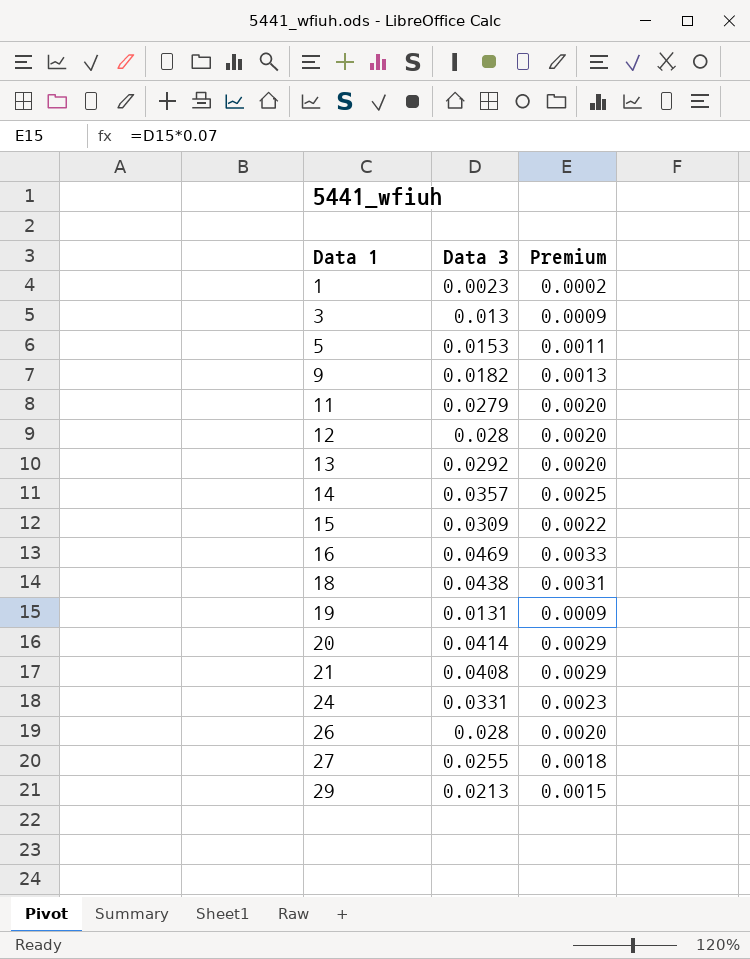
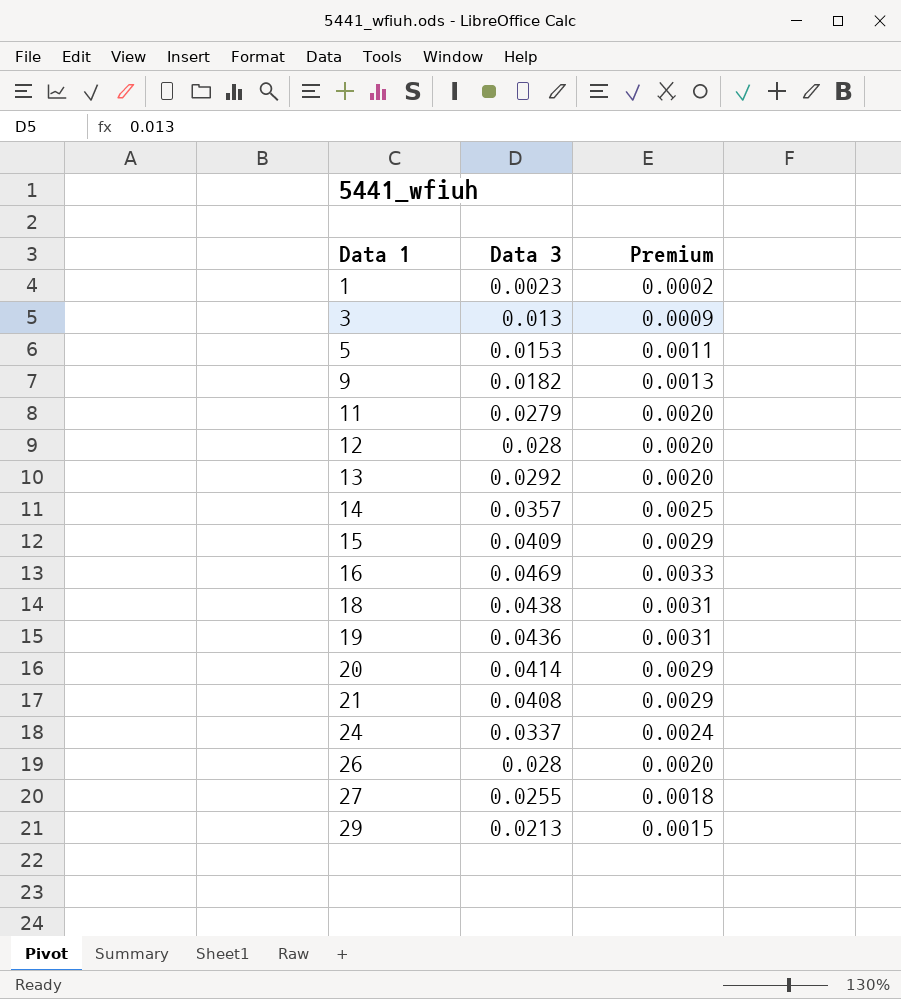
15 | Data 3: 0.0309 -> 0.0409
15 | Premium: 0.0022 -> 0.0029
19 | Data 3: 0.0131 -> 0.0436
19 | Premium: 0.0009 -> 0.0031
24 | Data 3: 0.0331 -> 0.0337
24 | Premium: 0.0023 -> 0.0024

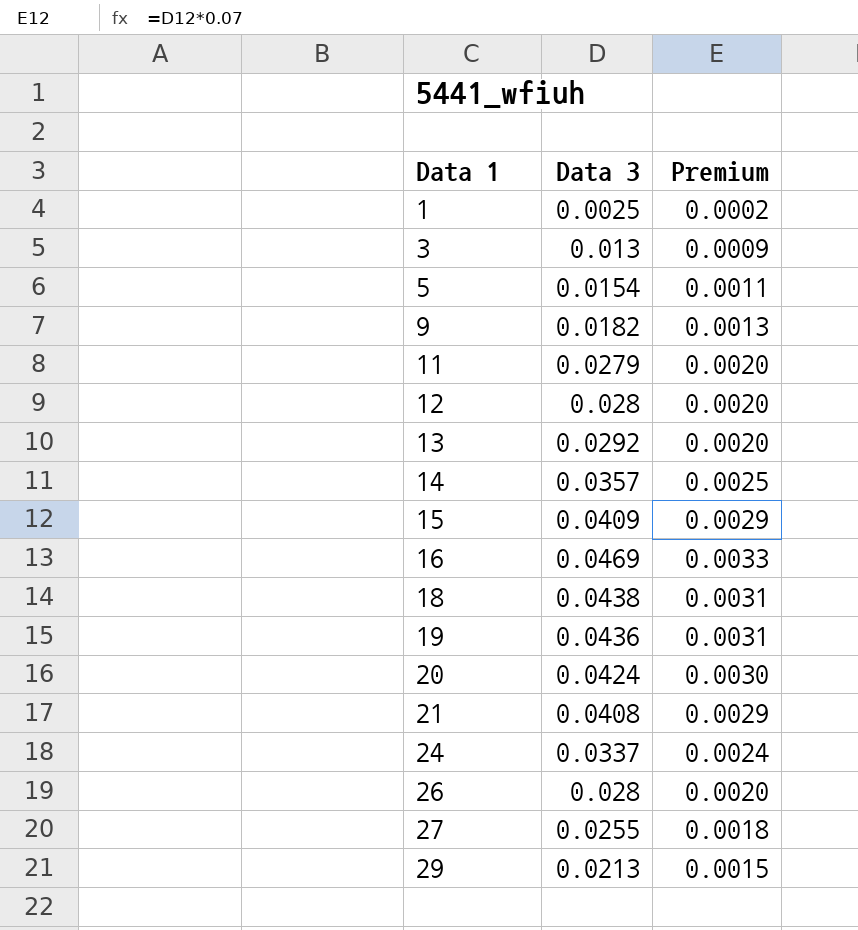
1 | Data 3: 0.0023 -> 0.0025
5 | Data 3: 0.0153 -> 0.0154
20 | Data 3: 0.0414 -> 0.0424
20 | Premium: 0.0029 -> 0.0030

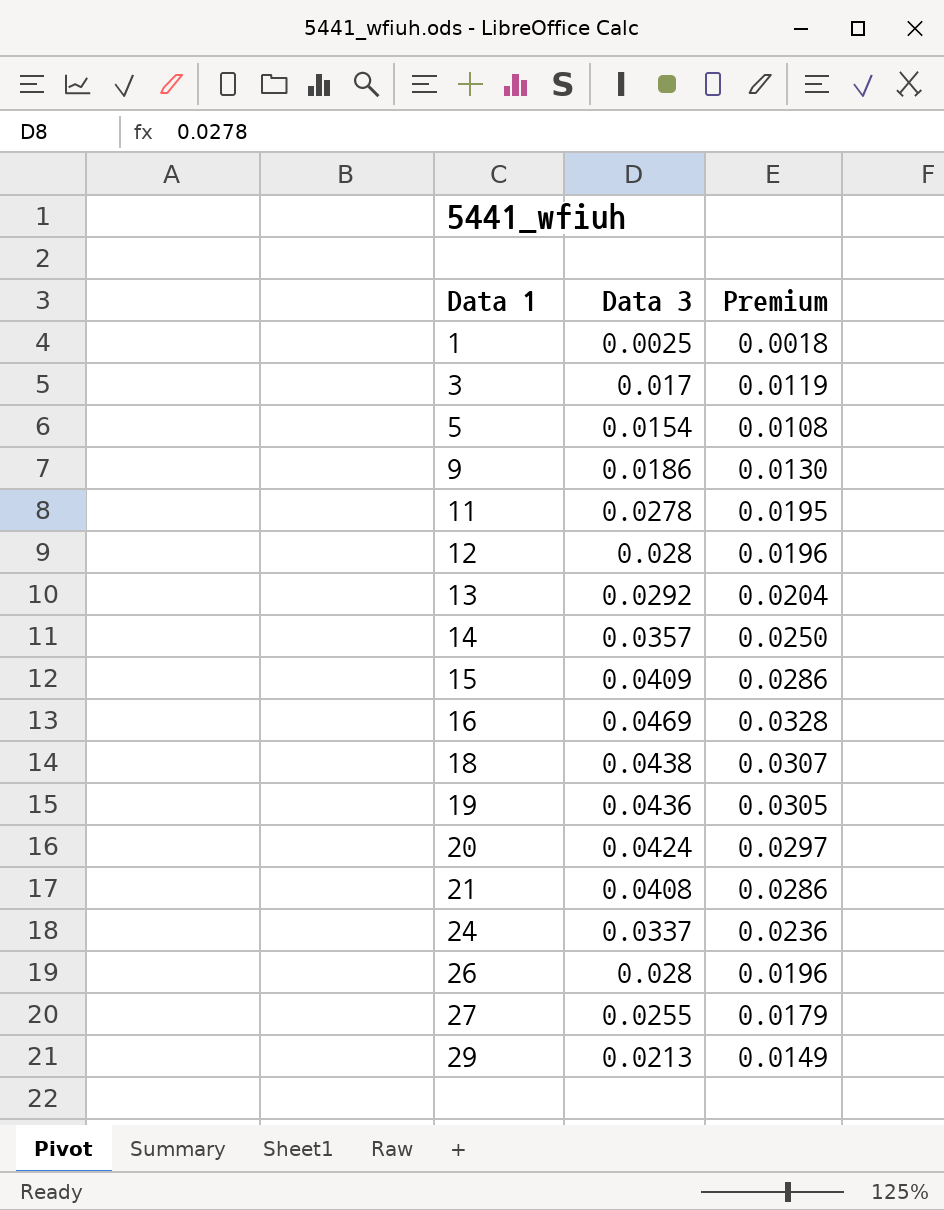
column Premium | formula: [Data 3] * 0.07 -> [Data 3] * 0.7
3 | Data 3: 0.013 -> 0.017
9 | Data 3: 0.0182 -> 0.0186
11 | Data 3: 0.0279 -> 0.0278

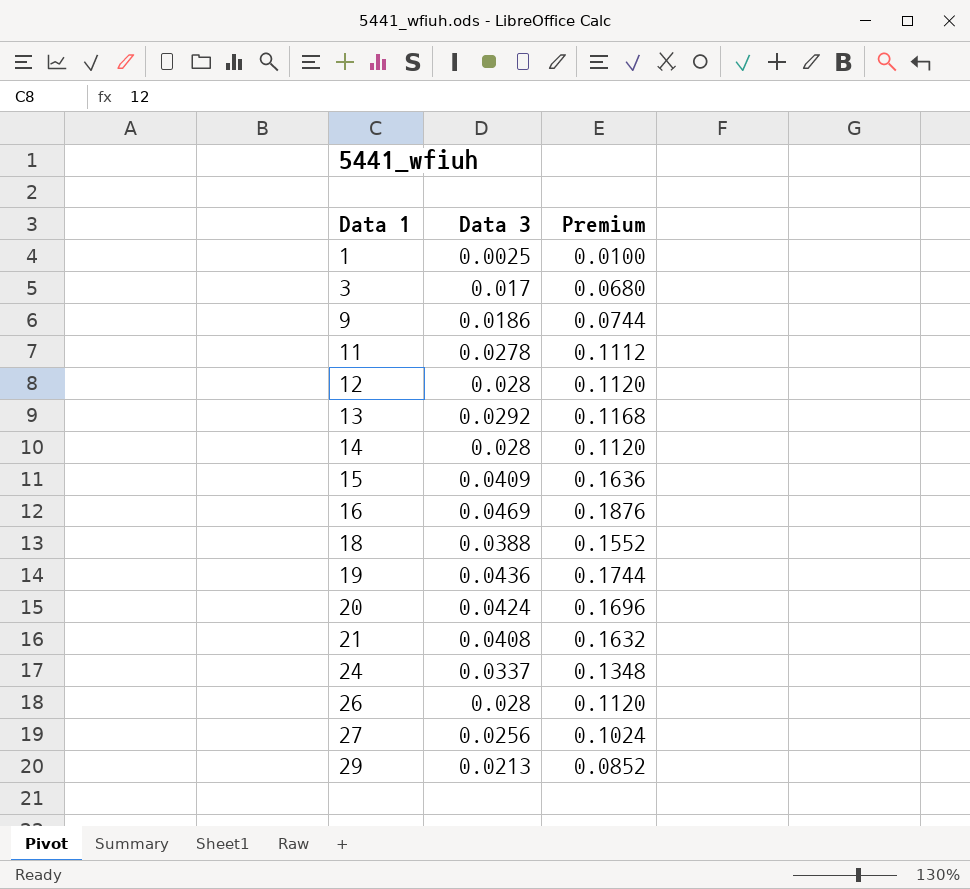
column Premium | formula: [Data 3] * 0.7 -> [Data 3] * 4
row 5: 0.0154 | 0.0108 -> none
14 | Data 3: 0.0357 -> 0.028
18 | Data 3: 0.0438 -> 0.0388
27 | Data 3: 0.0255 -> 0.0256

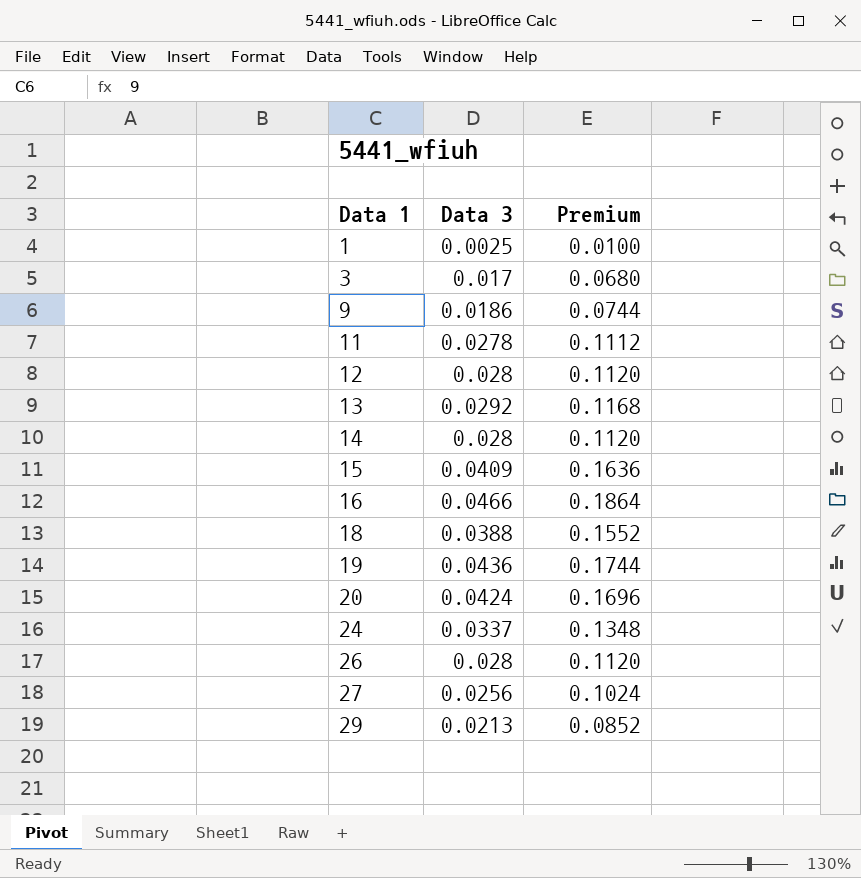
row 21: 0.0408 | 0.1632 -> none
16 | Data 3: 0.0469 -> 0.0466
16 | Premium: 0.1876 -> 0.1864

